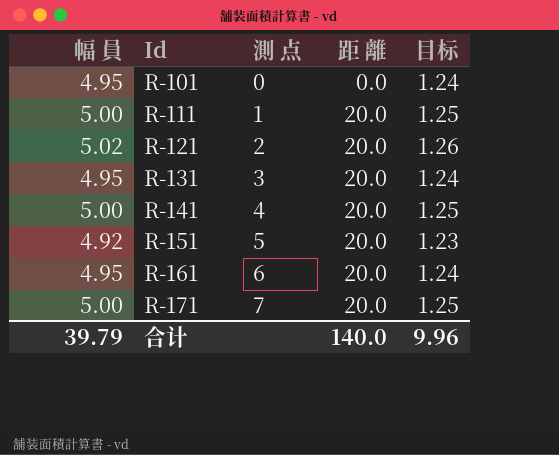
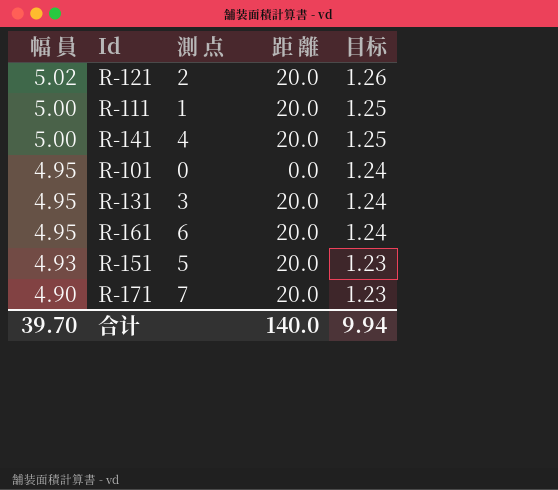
row order: Id ascending -> 幅 員 descending
R-151 | 幅 員: 4.92 -> 4.93
R-171 | 幅 員: 5.00 -> 4.90
R-171 | 目标: 1.25 -> 1.23
合计 | 幅 員: 39.79 -> 39.70
合计 | 目标: 9.96 -> 9.94

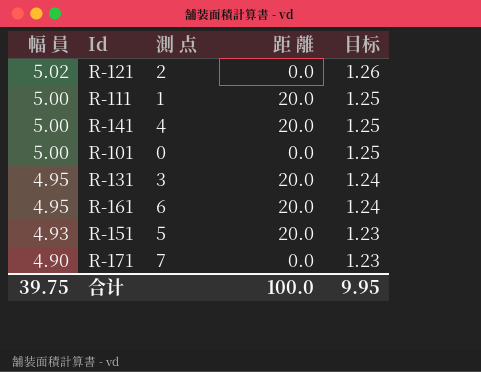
R-121 | 距 離: 20.0 -> 0.0
R-101 | 幅 員: 4.95 -> 5.00
R-101 | 目标: 1.24 -> 1.25
R-171 | 距 離: 20.0 -> 0.0
合计 | 幅 員: 39.70 -> 39.75
合计 | 距 離: 140.0 -> 100.0
合计 | 目标: 9.94 -> 9.95

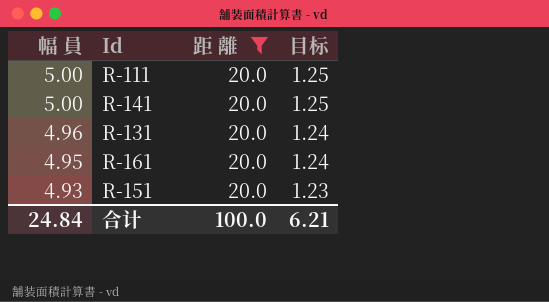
filter: none -> 距 離 = 20.0
column 測 点 | position: 3 -> none
R-131 | 幅 員: 4.95 -> 4.96
合计 | 幅 員: 39.75 -> 24.84
合计 | 目标: 9.95 -> 6.21

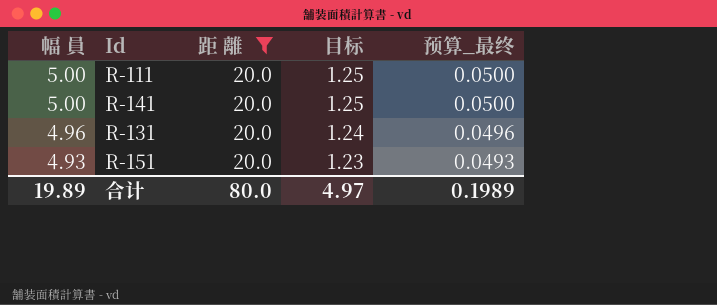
column 预算_最终 | formula: none -> [幅 員] * 0.01
row R-161: 4.95 | 20.0 | 1.24 -> none
合计 | 幅 員: 24.84 -> 19.89
合计 | 距 離: 100.0 -> 80.0
合计 | 目标: 6.21 -> 4.97

